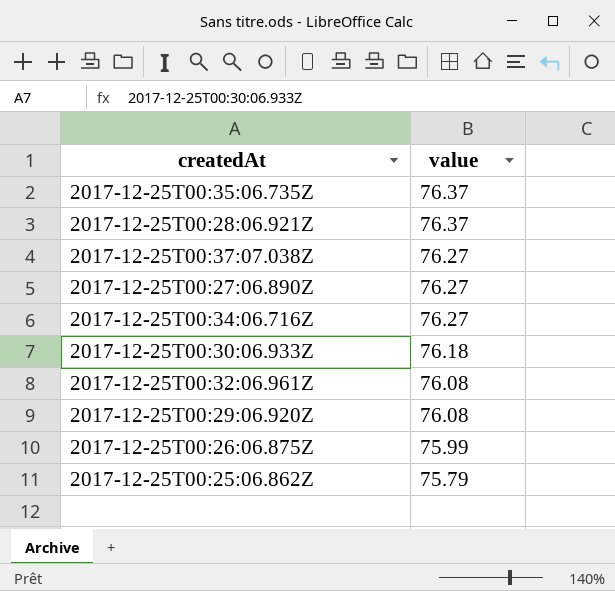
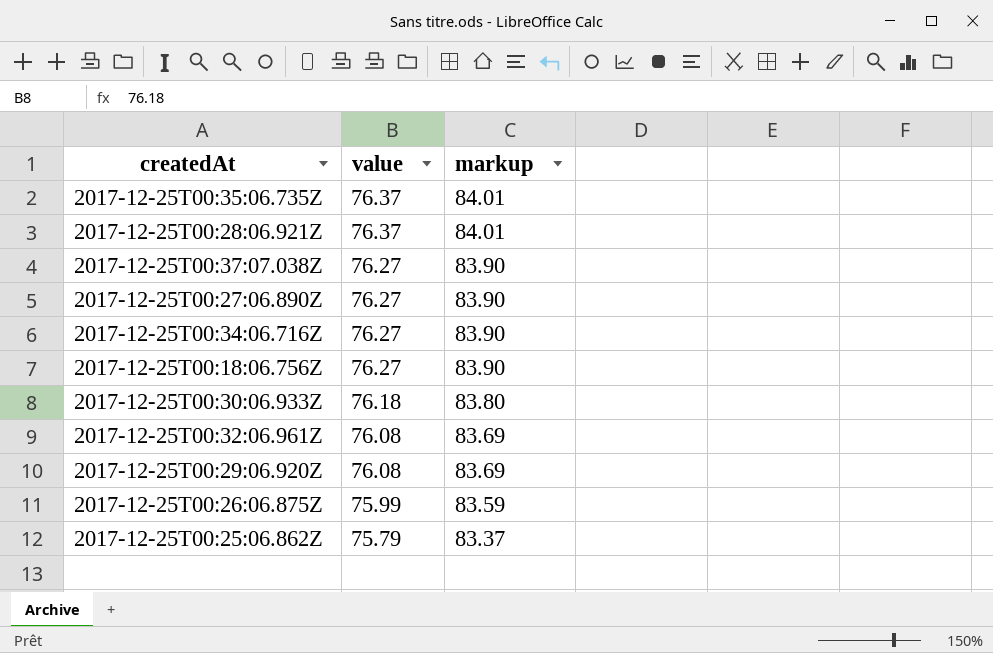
column markup | formula: none -> [value] * 1.1
row 2017-12-25T00:18:06.756Z: none -> 76.27 | 83.90

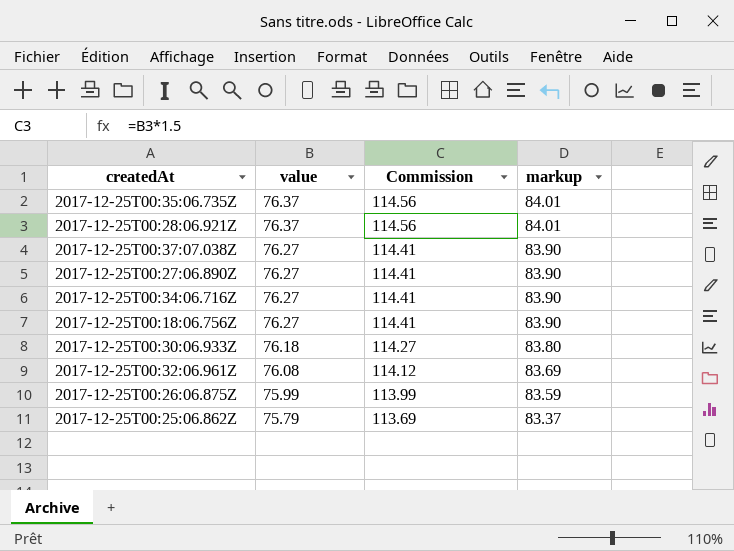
column Commission | formula: none -> [value] * 1.5
row 2017-12-25T00:29:06.920Z: 76.08 | 83.69 -> none

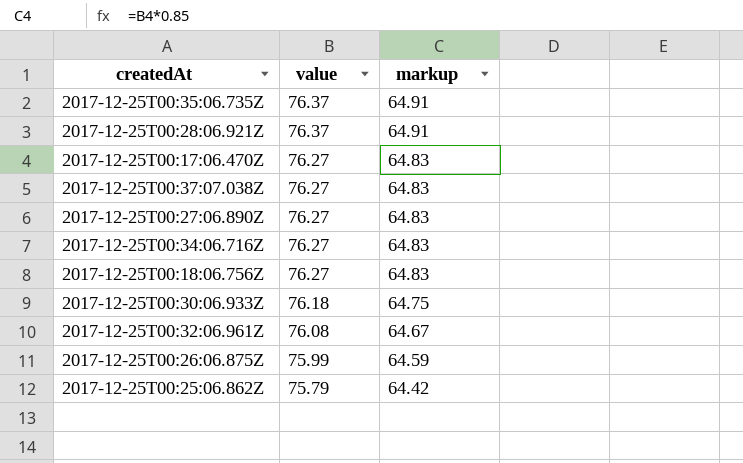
column Commission | formula: [value] * 1.5 -> none
column markup | formula: [value] * 1.1 -> [value] * 0.85
row 2017-12-25T00:17:06.470Z: none -> 76.27 | 64.83

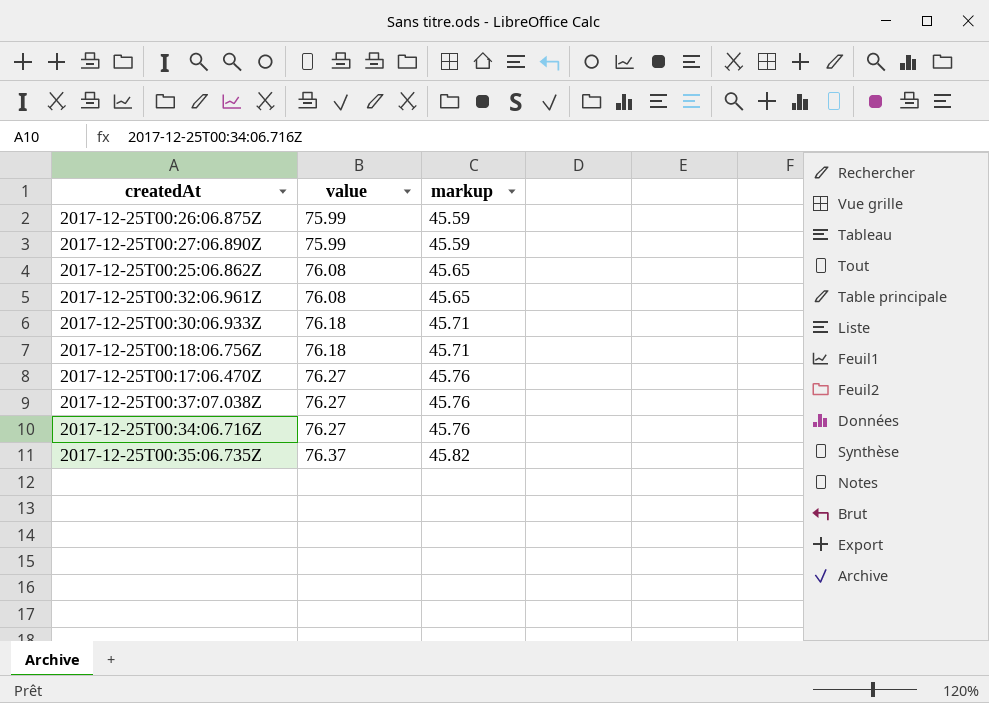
row order: value descending -> value ascending
column markup | formula: [value] * 0.85 -> [value] * 0.6
row 2017-12-25T00:28:06.921Z: 76.37 | 64.91 -> none
2017-12-25T00:27:06.890Z | value: 76.27 -> 75.99
2017-12-25T00:25:06.862Z | value: 75.79 -> 76.08
2017-12-25T00:18:06.756Z | value: 76.27 -> 76.18

